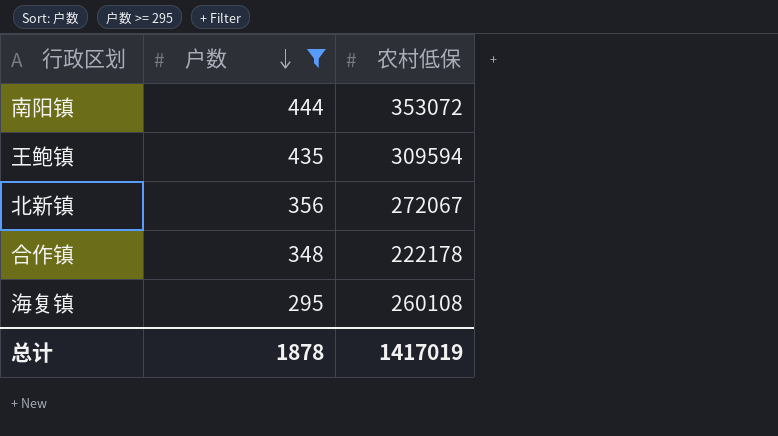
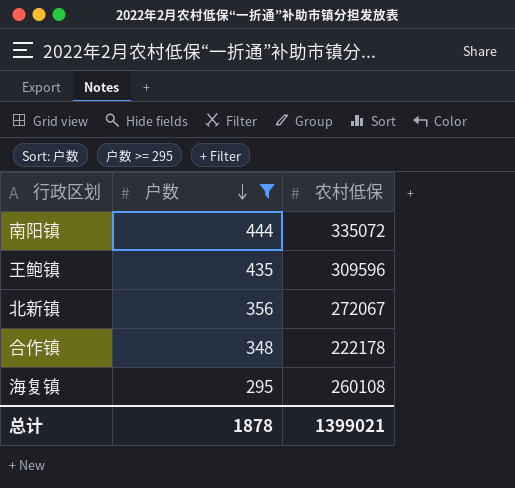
南阳镇 | 农村低保: 353072 -> 335072
王鲍镇 | 农村低保: 309594 -> 309596
总计 | 农村低保: 1417019 -> 1399021

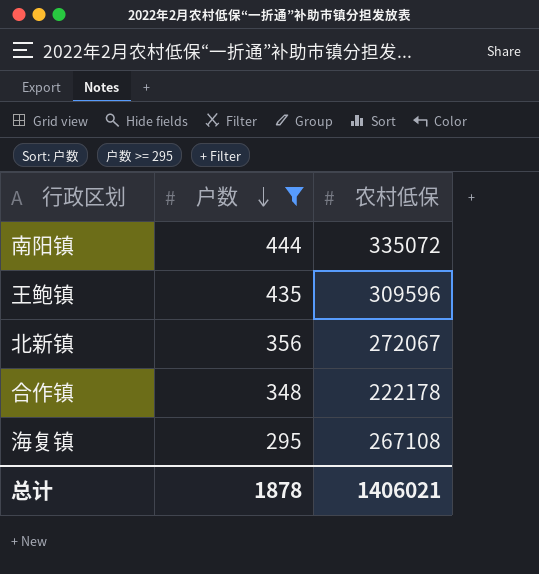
海复镇 | 农村低保: 260108 -> 267108
总计 | 农村低保: 1399021 -> 1406021

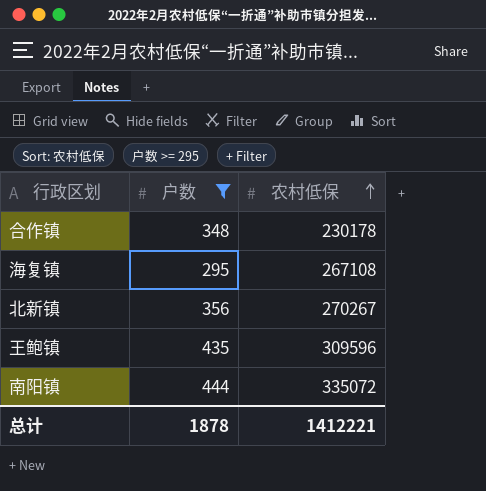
row order: 户数 descending -> 农村低保 ascending
合作镇 | 农村低保: 222178 -> 230178
北新镇 | 农村低保: 272067 -> 270267
总计 | 农村低保: 1406021 -> 1412221

